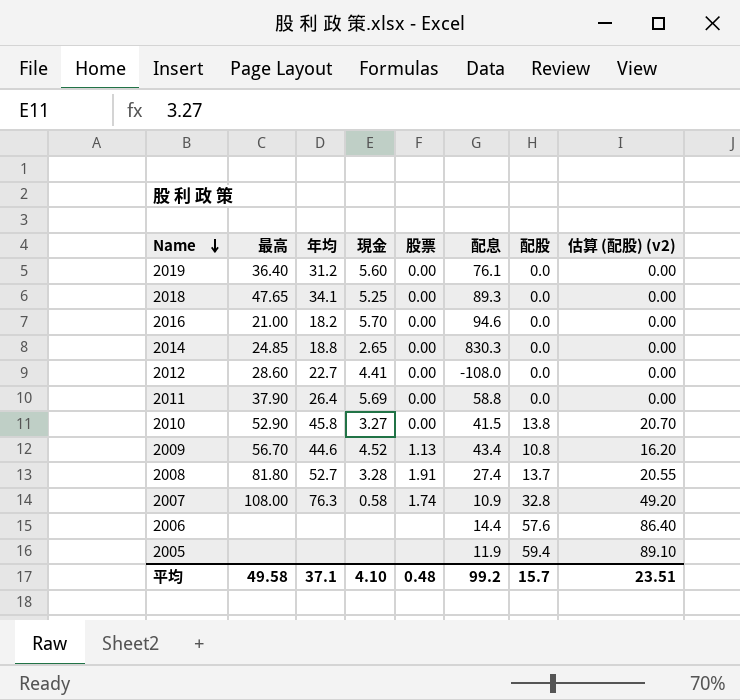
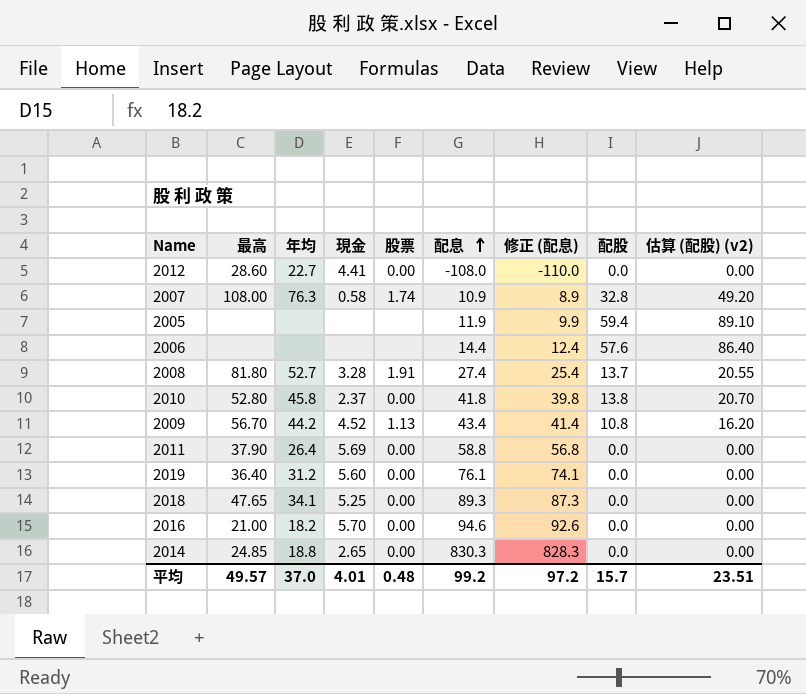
row order: Name descending -> 配息 ascending
column 修正 (配息) | formula: none -> [配息] - 2
2010 | 最高: 52.90 -> 52.80
2010 | 現金: 3.27 -> 2.37
2010 | 配息: 41.5 -> 41.8
2009 | 年均: 44.6 -> 44.2
平均 | 最高: 49.58 -> 49.57
平均 | 年均: 37.1 -> 37.0
平均 | 現金: 4.10 -> 4.01

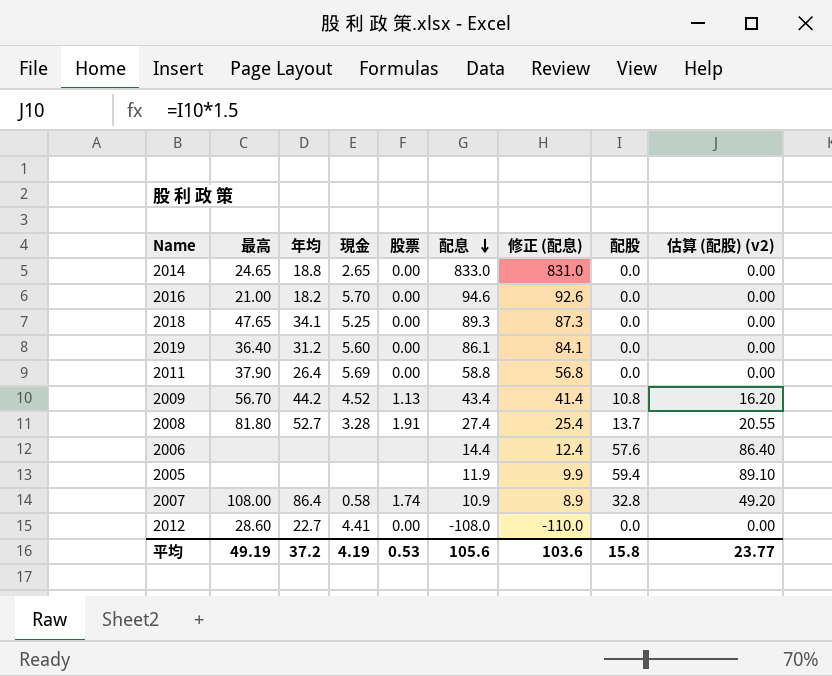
row order: 配息 ascending -> 配息 descending
row 2010: 52.80 | 45.8 | 2.37 | 0.00 | 41.8 | 39.8 | 13.8 | 20.70 -> none
2014 | 最高: 24.85 -> 24.65
2014 | 配息: 830.3 -> 833.0
2014 | 修正 (配息): 828.3 -> 831.0
2019 | 配息: 76.1 -> 86.1
2019 | 修正 (配息): 74.1 -> 84.1
2007 | 年均: 76.3 -> 86.4
平均 | 最高: 49.57 -> 49.19
平均 | 年均: 37.0 -> 37.2
平均 | 現金: 4.01 -> 4.19
平均 | 股票: 0.48 -> 0.53
平均 | 配息: 99.2 -> 105.6
平均 | 修正 (配息): 97.2 -> 103.6
平均 | 配股: 15.7 -> 15.8
平均 | 估算 (配股) (v2): 23.51 -> 23.77

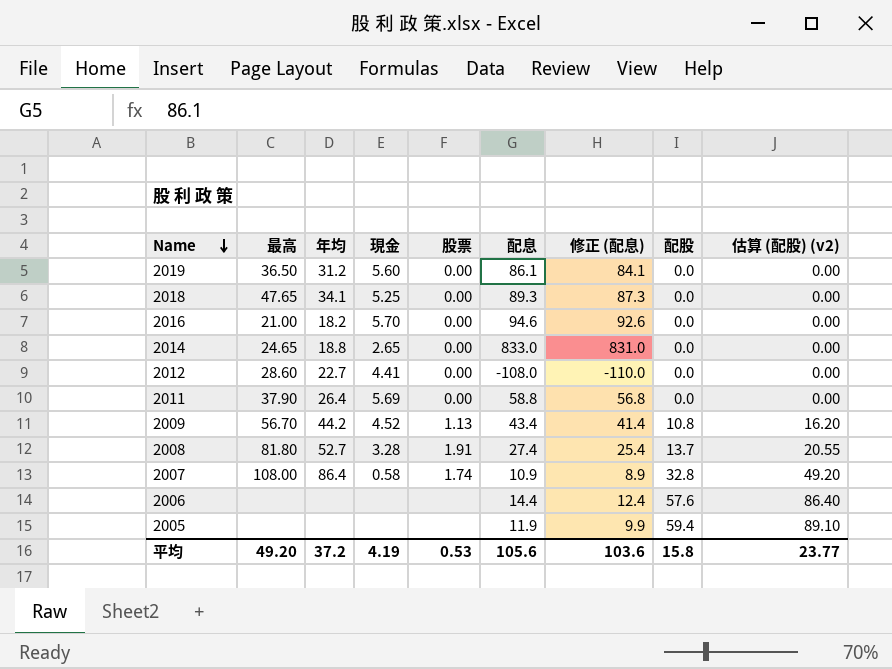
row order: 配息 descending -> Name descending
2019 | 最高: 36.40 -> 36.50
平均 | 最高: 49.19 -> 49.20

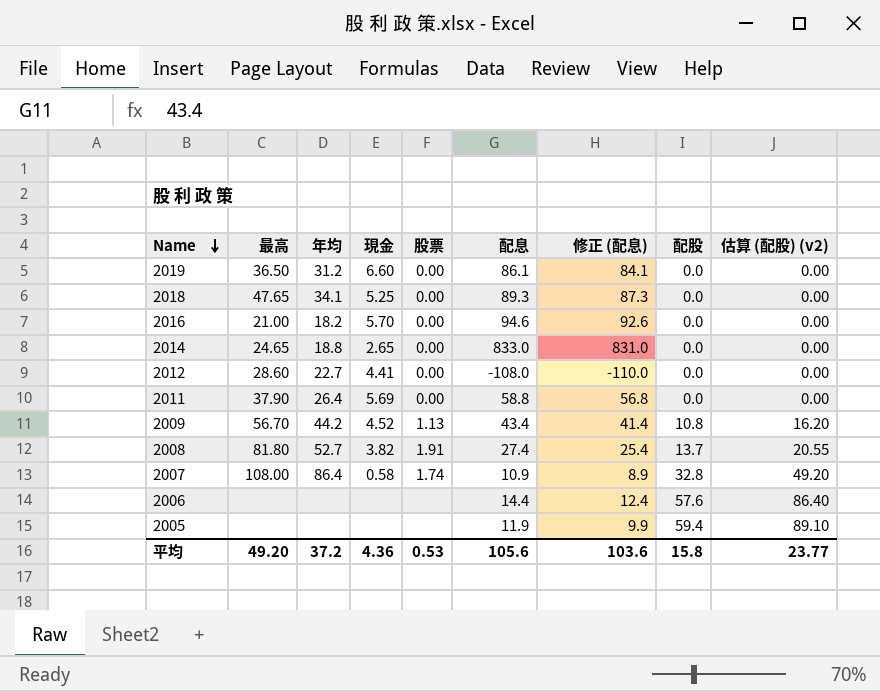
2019 | 現金: 5.60 -> 6.60
2008 | 現金: 3.28 -> 3.82
平均 | 現金: 4.19 -> 4.36

